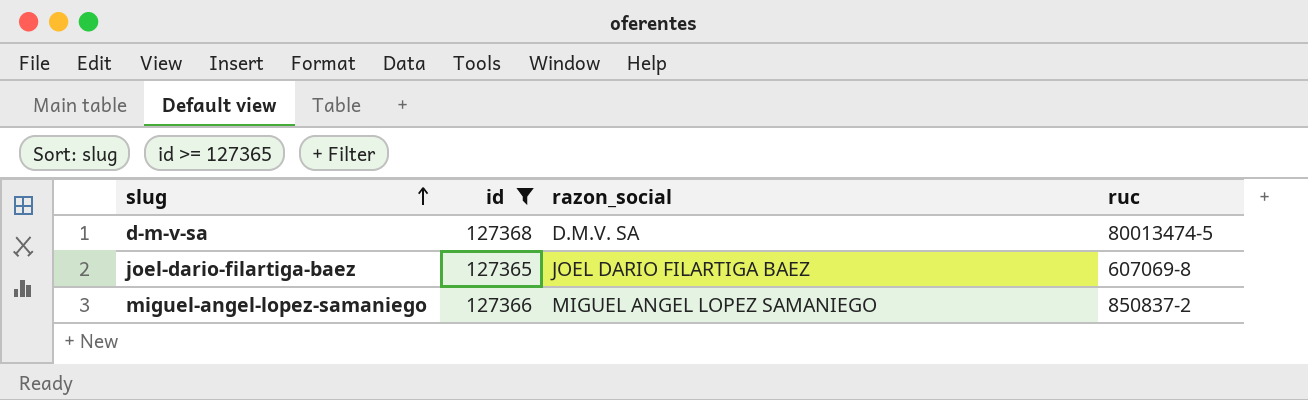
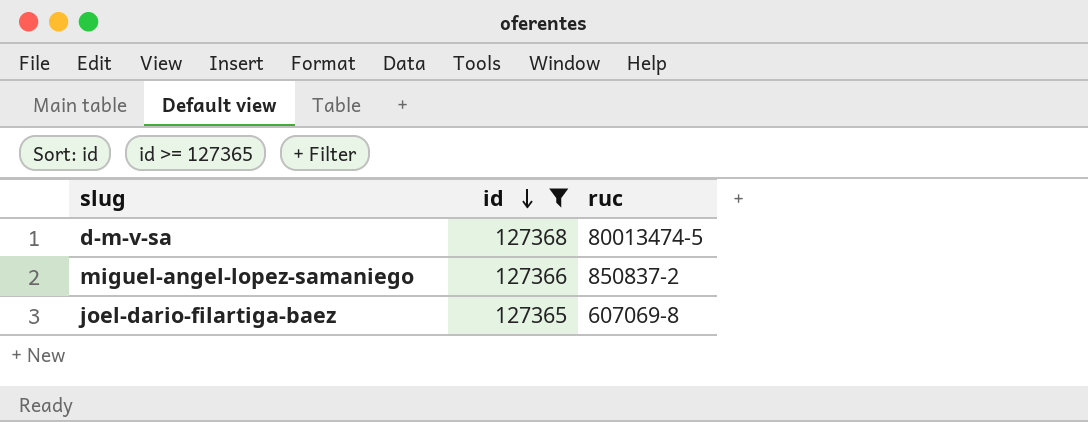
row order: slug ascending -> id descending
column razon_social | position: 3 -> none

